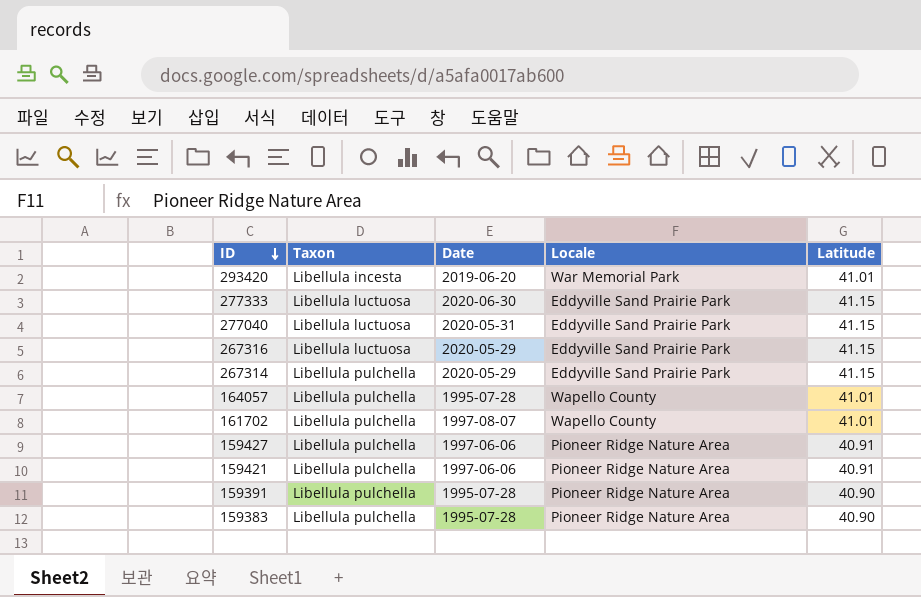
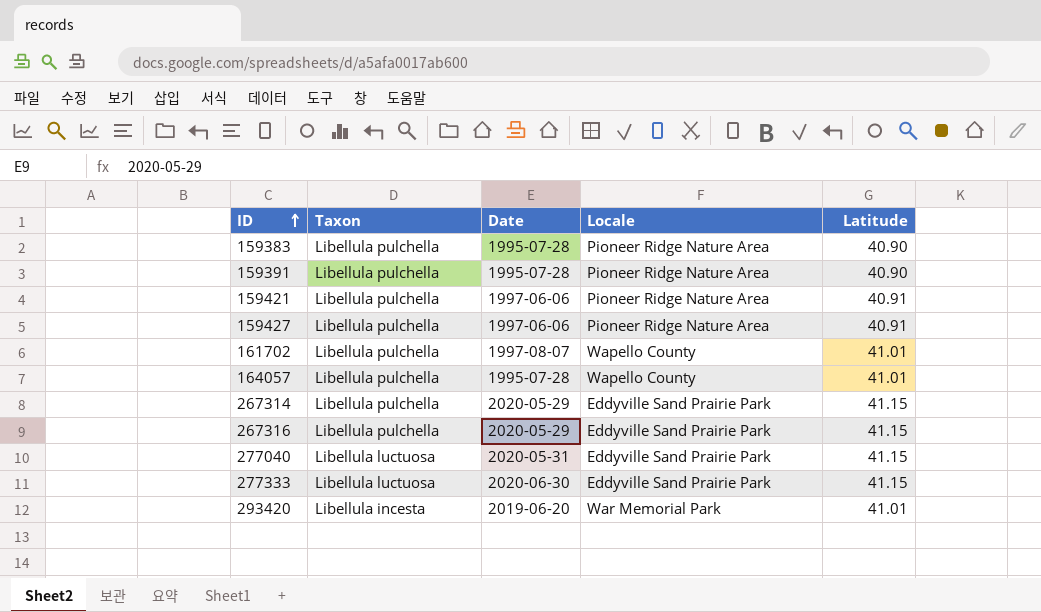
row order: ID descending -> ID ascending
267316 | Taxon: Libellula luctuosa -> Libellula pulchella

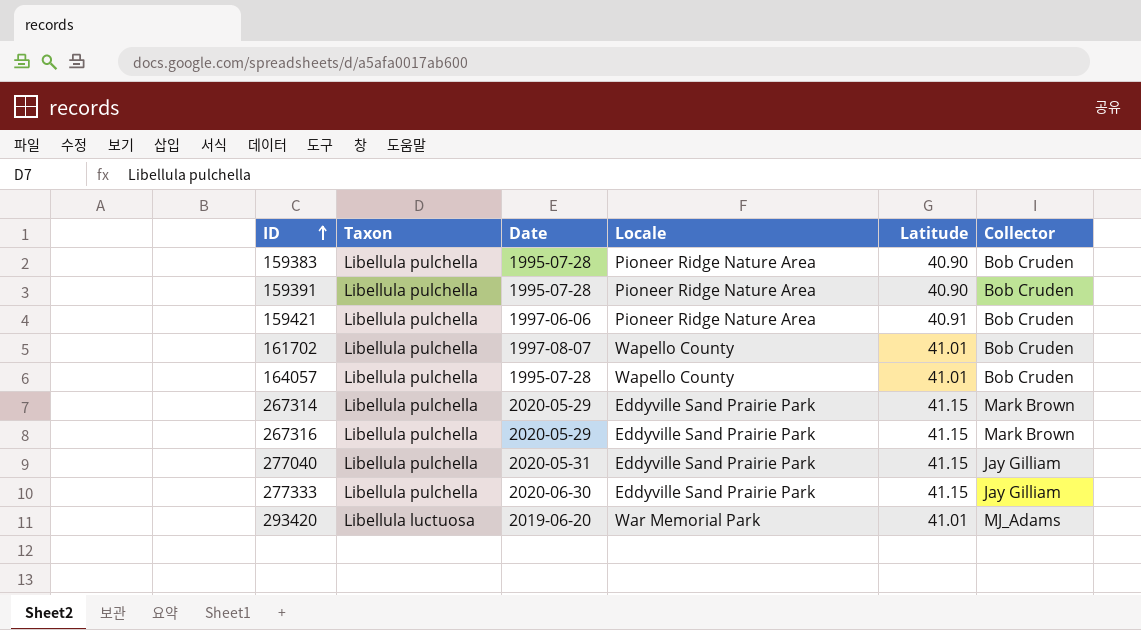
column Collector | position: none -> 6
row 159427: Libellula pulchella | 1997-06-06 | Pioneer Ridge Nature Area | 40.91 -> none
277040 | Taxon: Libellula luctuosa -> Libellula pulchella
277333 | Taxon: Libellula luctuosa -> Libellula pulchella
293420 | Taxon: Libellula incesta -> Libellula luctuosa

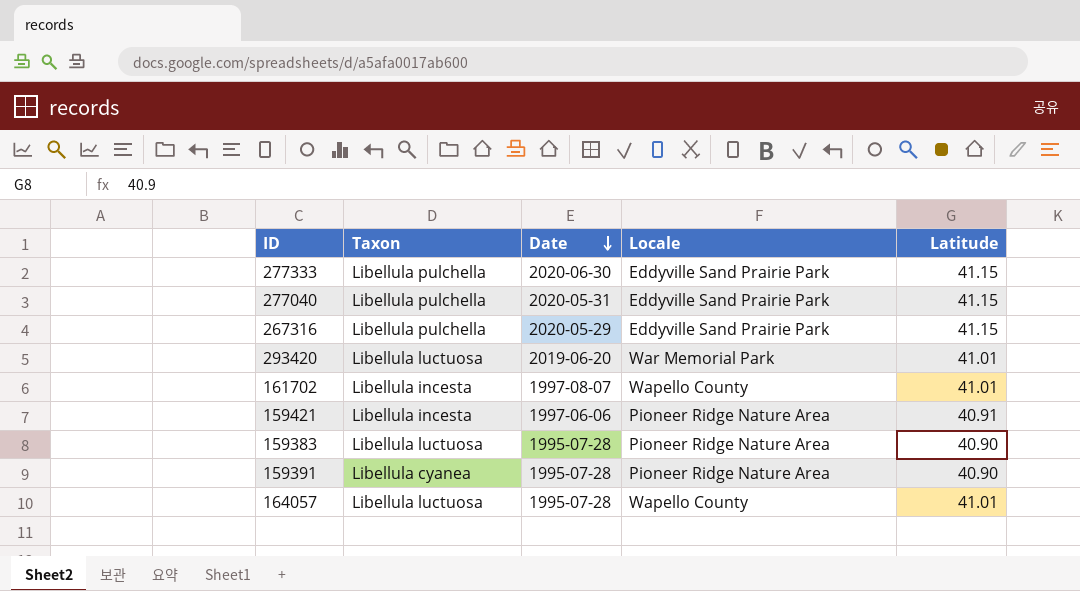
row order: ID ascending -> Date descending
column Collector | position: 6 -> none
row 267314: Libellula pulchella | 2020-05-29 | Eddyville Sand Prairie Park | 41.15 | Mark Brown -> none
161702 | Taxon: Libellula pulchella -> Libellula incesta
159421 | Taxon: Libellula pulchella -> Libellula incesta
159383 | Taxon: Libellula pulchella -> Libellula luctuosa
159391 | Taxon: Libellula pulchella -> Libellula cyanea
164057 | Taxon: Libellula pulchella -> Libellula luctuosa

